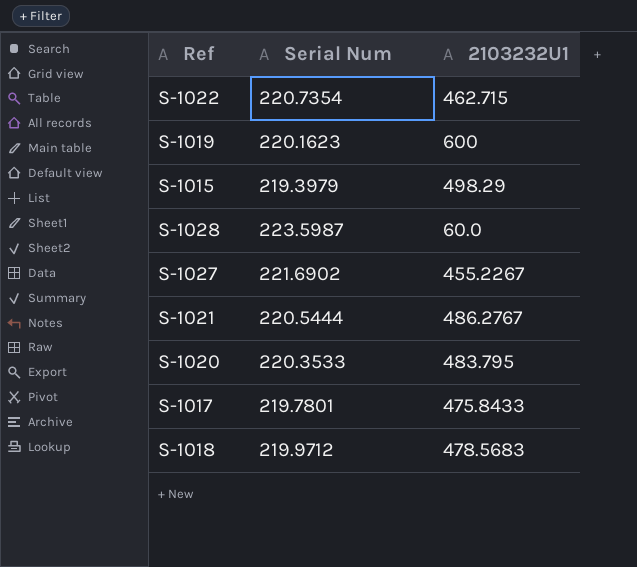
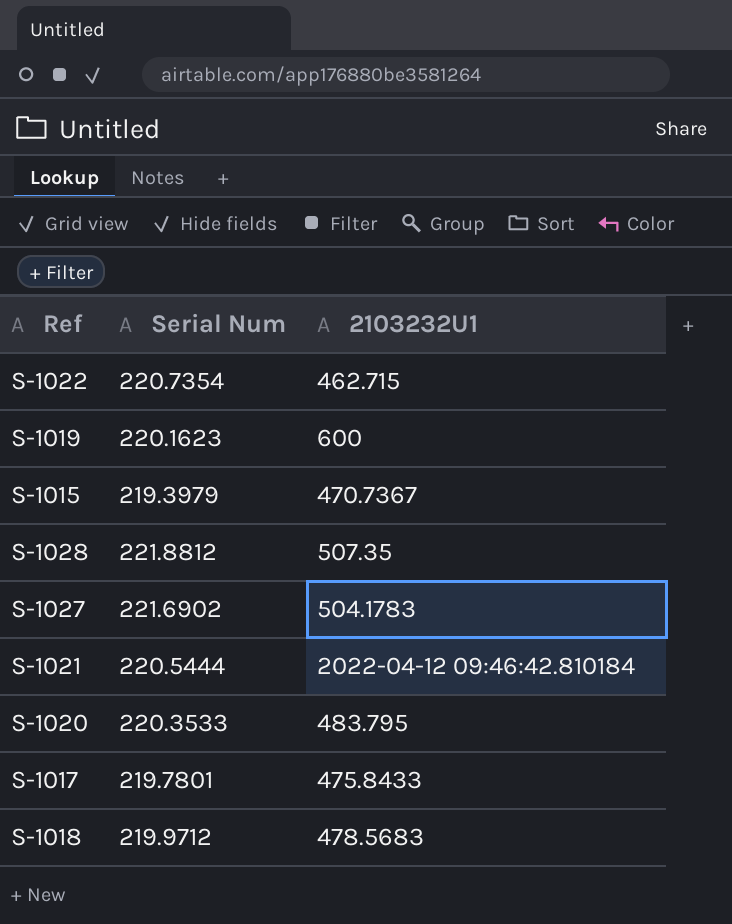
S-1015 | 2103232U1: 498.29 -> 470.7367
S-1028 | Serial Num: 223.5987 -> 221.8812
S-1028 | 2103232U1: 60.0 -> 507.35
S-1027 | 2103232U1: 455.2267 -> 504.1783
S-1021 | 2103232U1: 486.2767 -> 2022-04-12 09:46:42.810184

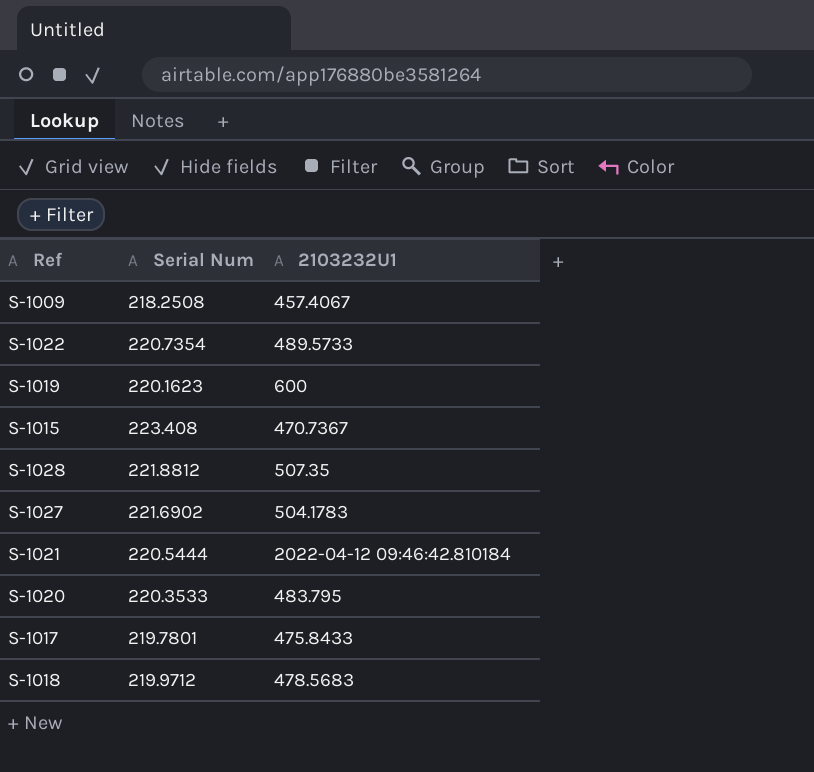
row S-1009: none -> 218.2508 | 457.4067
S-1022 | 2103232U1: 462.715 -> 489.5733
S-1015 | Serial Num: 219.3979 -> 223.408

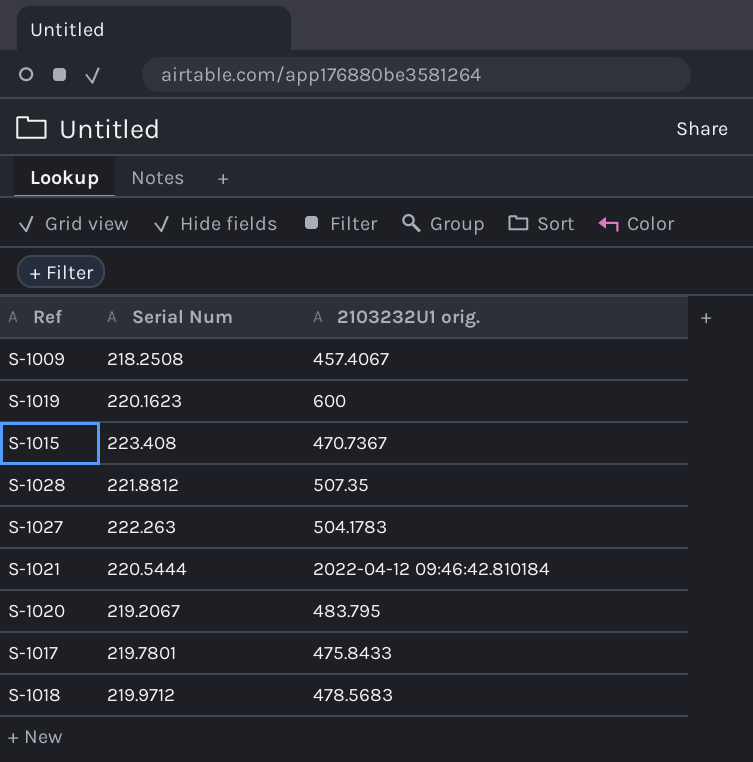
column name: 2103232U1 -> 2103232U1 orig.
row S-1022: 220.7354 | 489.5733 -> none
S-1027 | Serial Num: 221.6902 -> 222.263
S-1020 | Serial Num: 220.3533 -> 219.2067

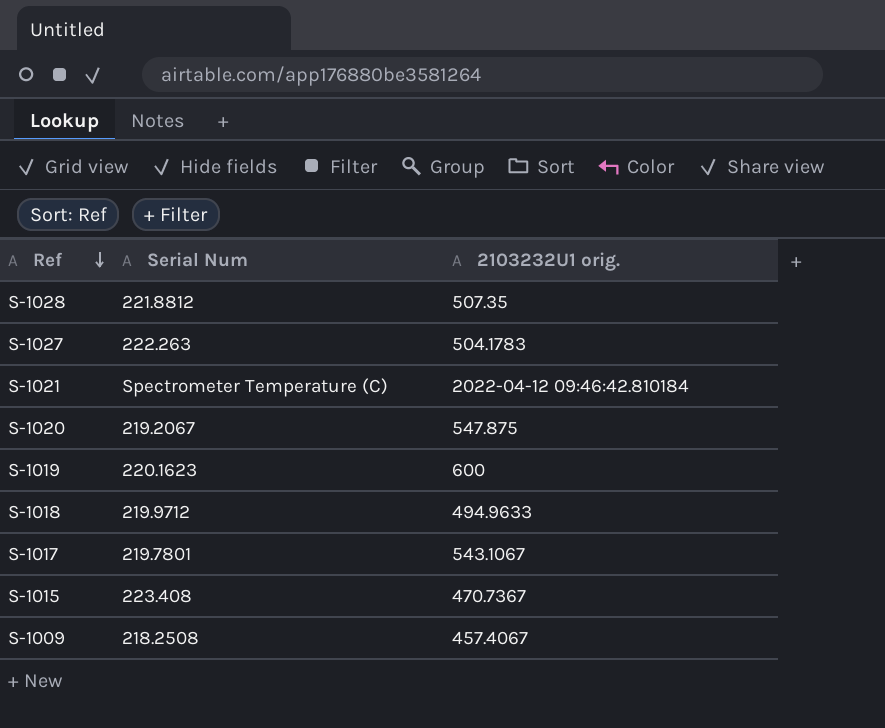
row order: none -> Ref descending
S-1021 | Serial Num: 220.5444 -> Spectrometer Temperature (C)
S-1020 | 2103232U1 orig.: 483.795 -> 547.875
S-1018 | 2103232U1 orig.: 478.5683 -> 494.9633
S-1017 | 2103232U1 orig.: 475.8433 -> 543.1067

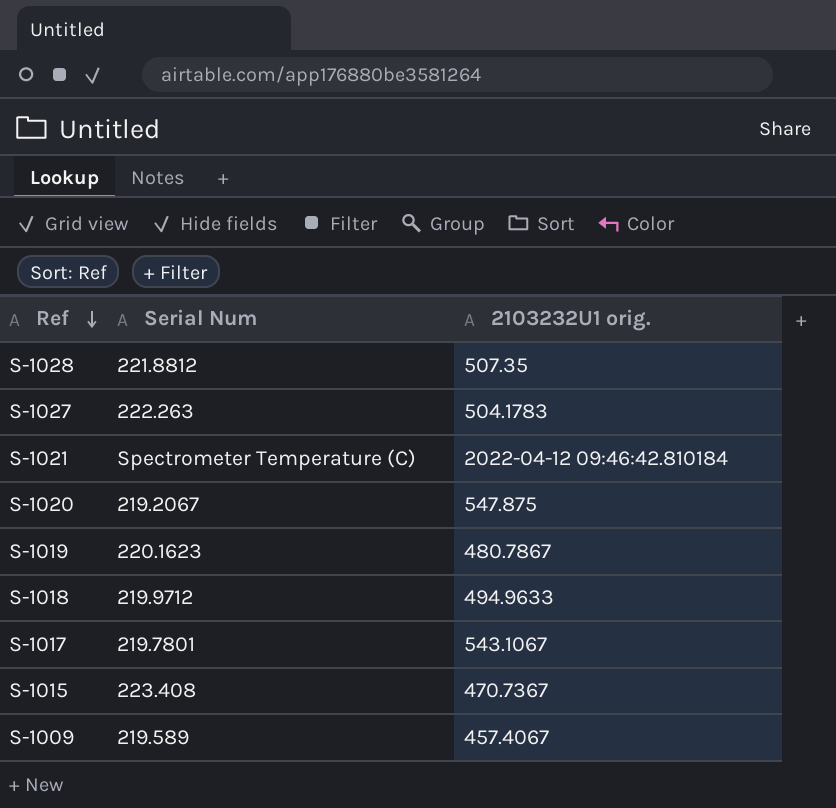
S-1019 | 2103232U1 orig.: 600 -> 480.7867
S-1009 | Serial Num: 218.2508 -> 219.589

